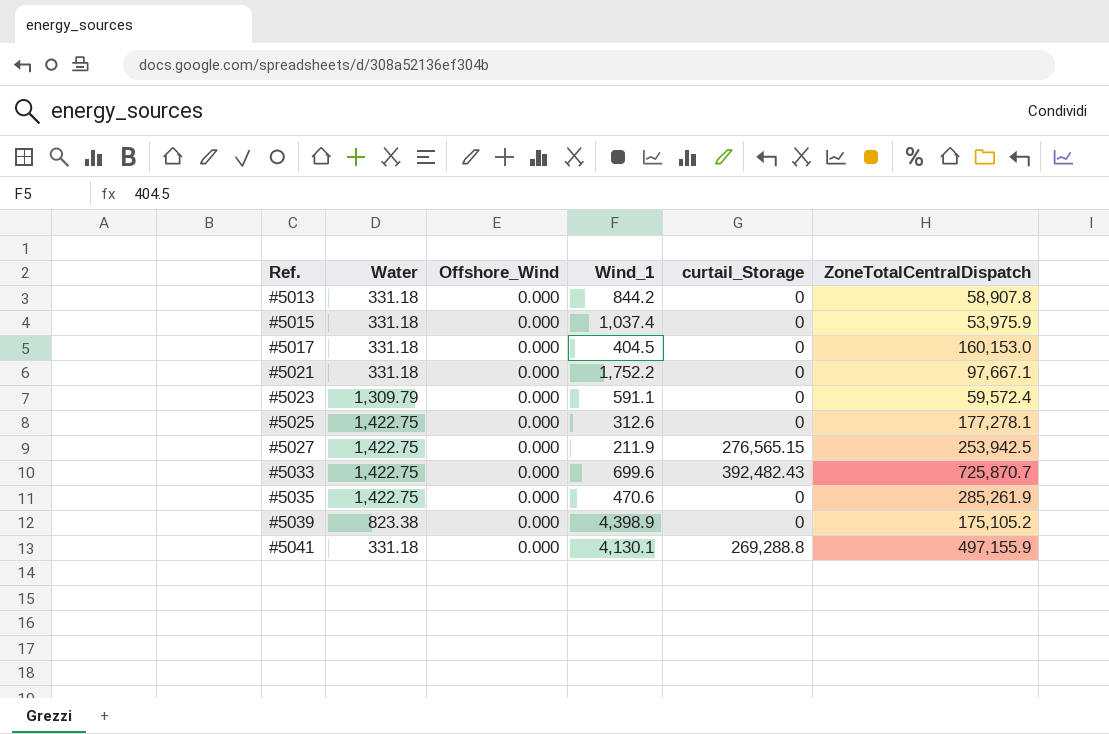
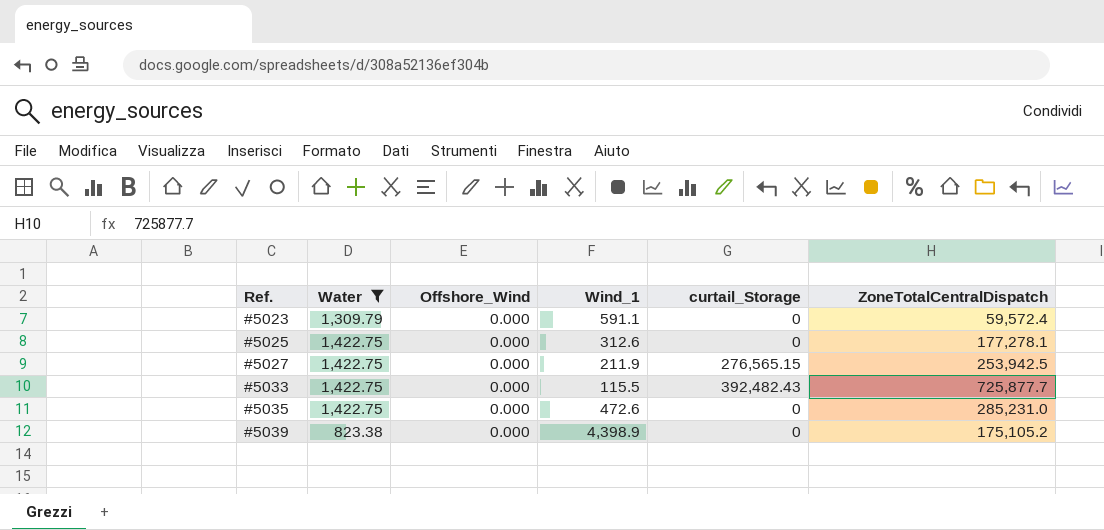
filter: none -> Water != 331.18
#5033 | Wind_1: 699.6 -> 115.5
#5033 | ZoneTotalCentralDispatch: 725,870.7 -> 725,877.7
#5035 | Wind_1: 470.6 -> 472.6
#5035 | ZoneTotalCentralDispatch: 285,261.9 -> 285,231.0

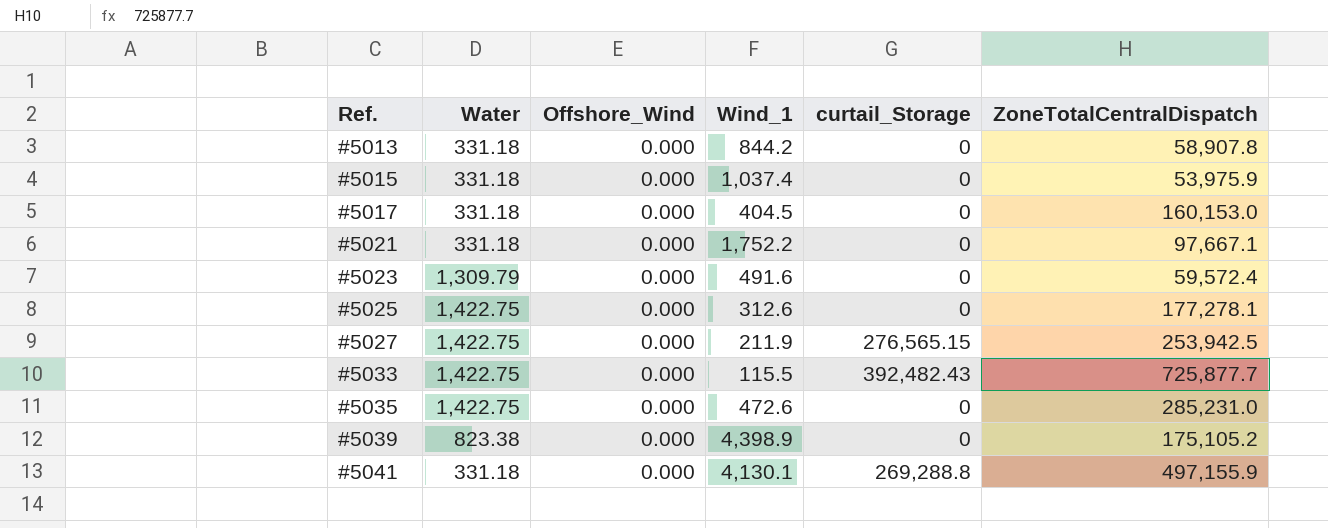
filter: Water != 331.18 -> none
#5023 | Wind_1: 591.1 -> 491.6

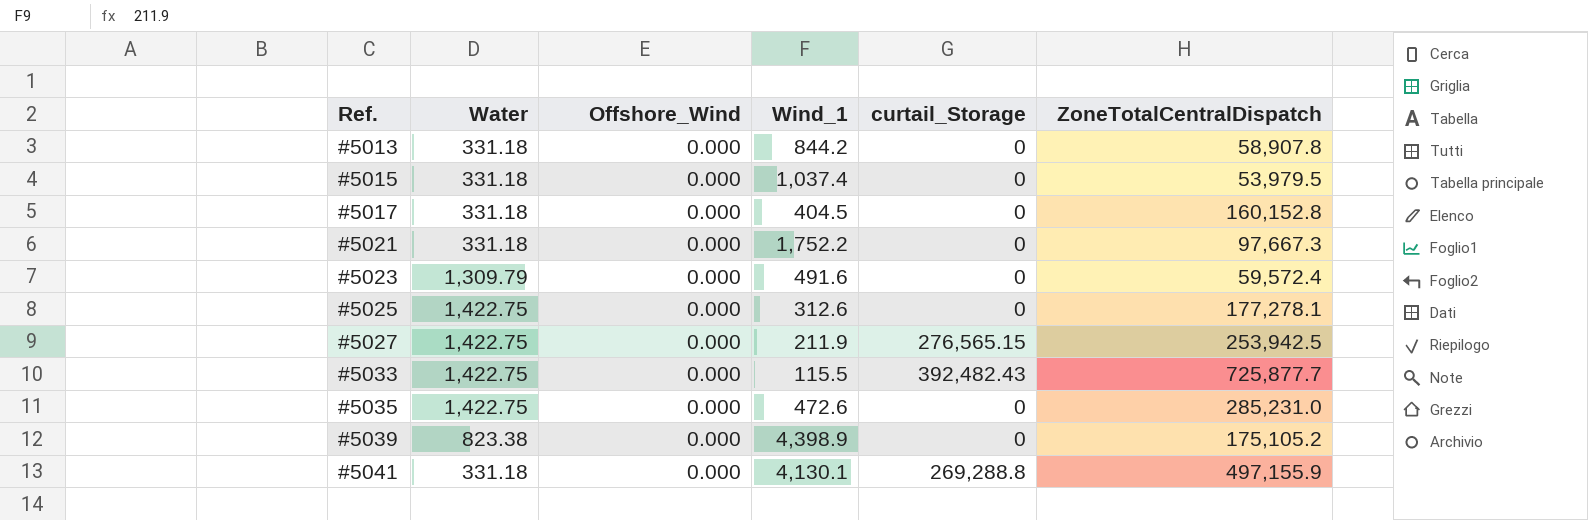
#5015 | ZoneTotalCentralDispatch: 53,975.9 -> 53,979.5
#5017 | ZoneTotalCentralDispatch: 160,153.0 -> 160,152.8
#5021 | ZoneTotalCentralDispatch: 97,667.1 -> 97,667.3

